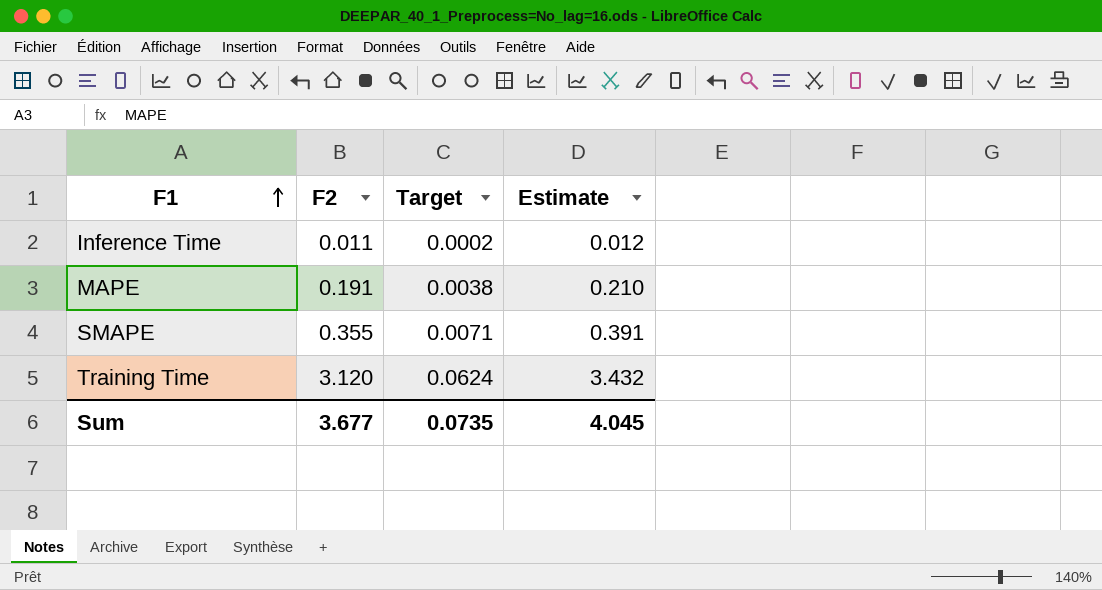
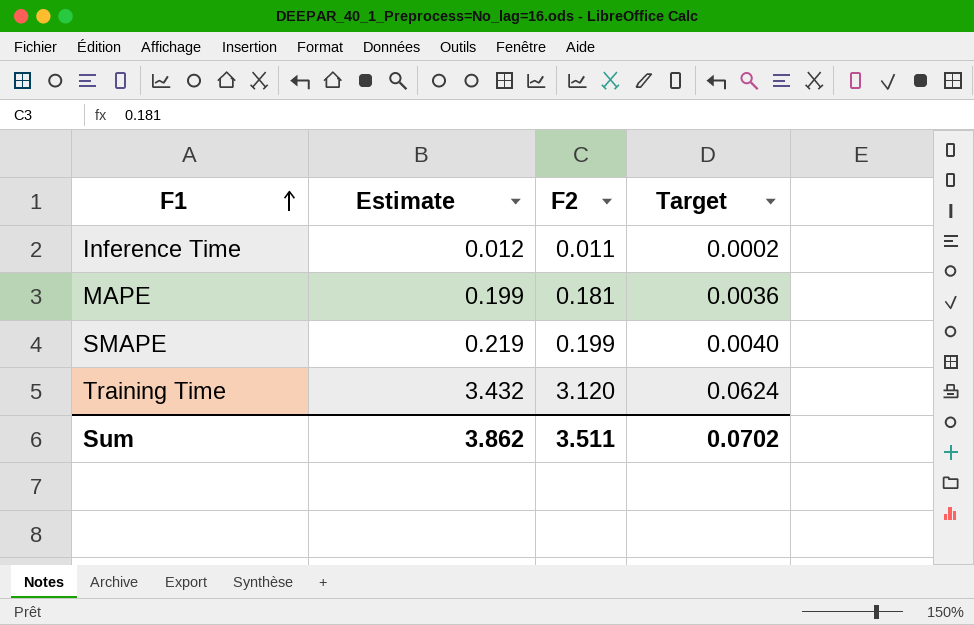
column Estimate | position: 4 -> 2
MAPE | Estimate: 0.210 -> 0.199
MAPE | F2: 0.191 -> 0.181
MAPE | Target: 0.0038 -> 0.0036
SMAPE | Estimate: 0.391 -> 0.219
SMAPE | F2: 0.355 -> 0.199
SMAPE | Target: 0.0071 -> 0.0040
Sum | Estimate: 4.045 -> 3.862
Sum | F2: 3.677 -> 3.511
Sum | Target: 0.0735 -> 0.0702

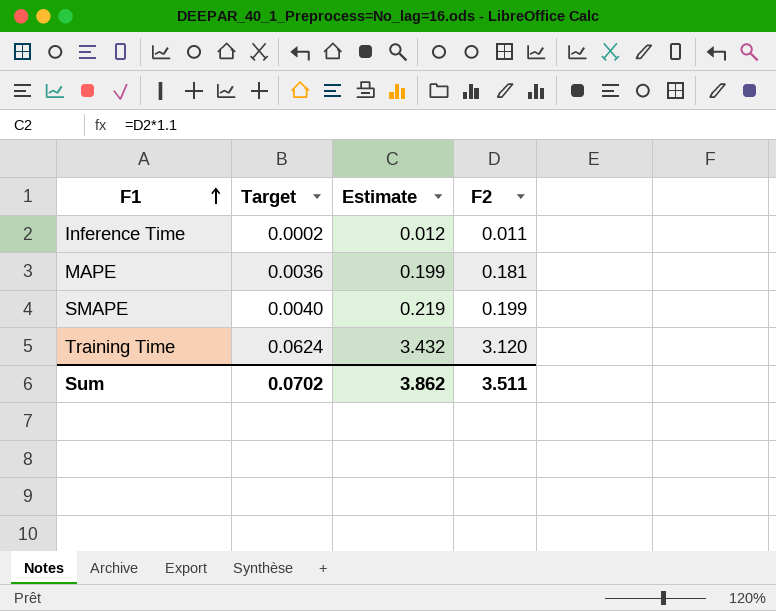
column Target | position: 4 -> 2

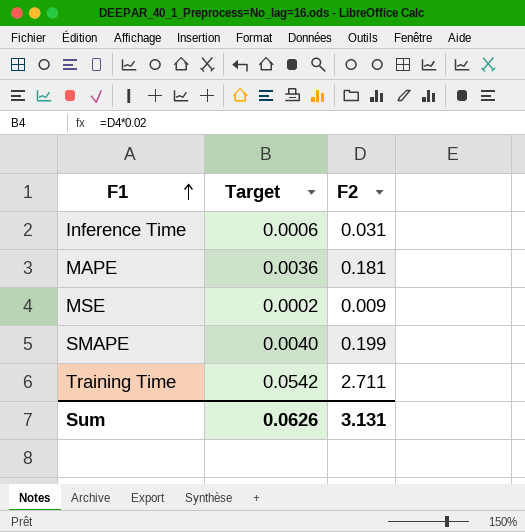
column Estimate | formula: [F2] * 1.1 -> none
Inference Time | Target: 0.0002 -> 0.0006
Inference Time | F2: 0.011 -> 0.031
row MSE: none -> 0.0002 | 0.009
Training Time | Target: 0.0624 -> 0.0542
Training Time | F2: 3.120 -> 2.711
Sum | Target: 0.0702 -> 0.0626
Sum | F2: 3.511 -> 3.131

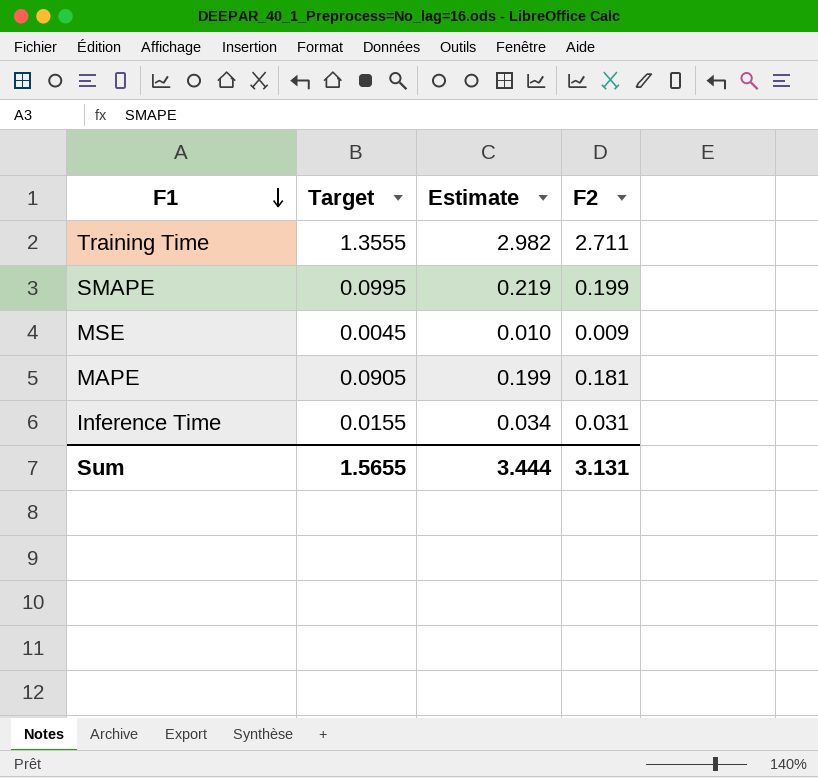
row order: F1 ascending -> F1 descending
column Target | formula: [F2] * 0.02 -> [F2] * 0.5
column Estimate | formula: none -> [F2] * 1.1
Sum | Target: 0.0626 -> 1.5655

